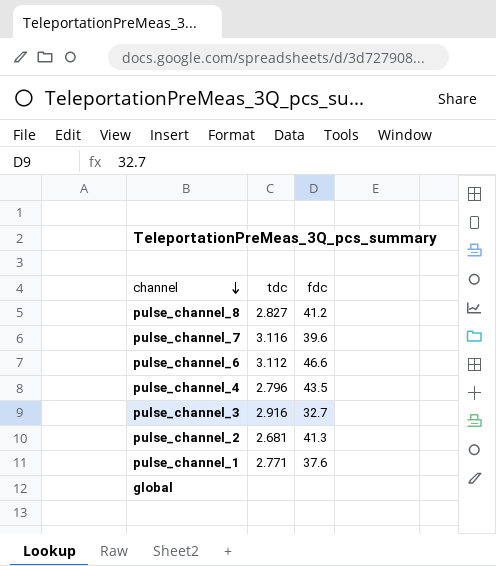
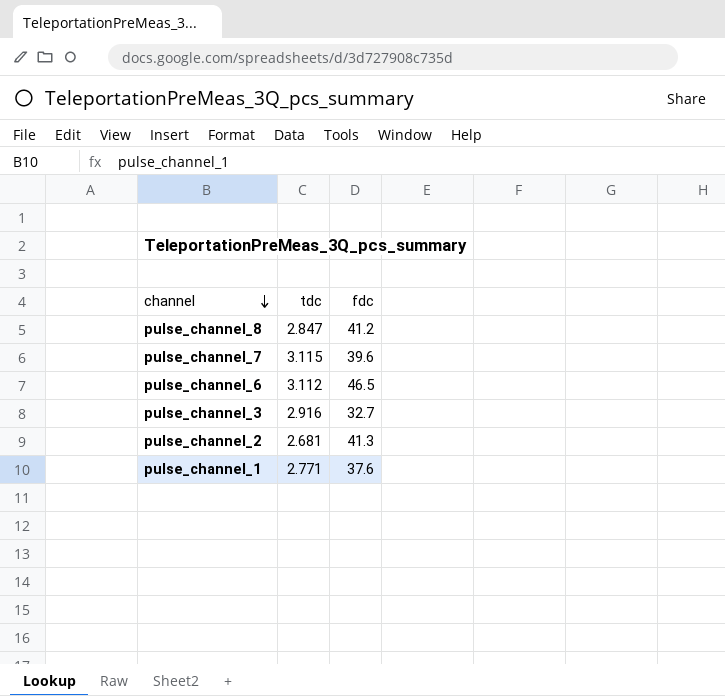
row pulse_channel_4: 2.796 | 43.5 -> none
row global: none | none -> none
pulse_channel_8 | tdc: 2.827 -> 2.847
pulse_channel_7 | tdc: 3.116 -> 3.115
pulse_channel_6 | fdc: 46.6 -> 46.5

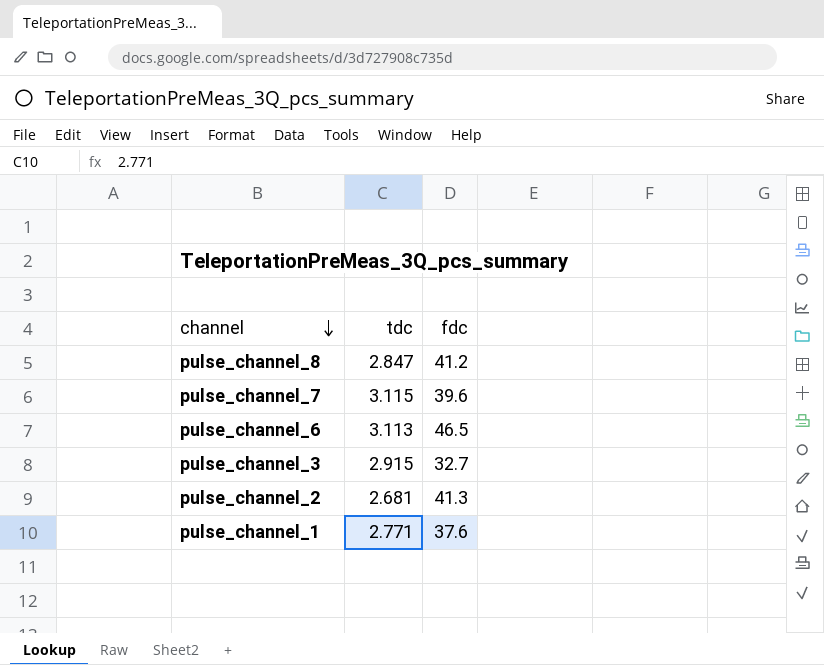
pulse_channel_6 | tdc: 3.112 -> 3.113
pulse_channel_3 | tdc: 2.916 -> 2.915

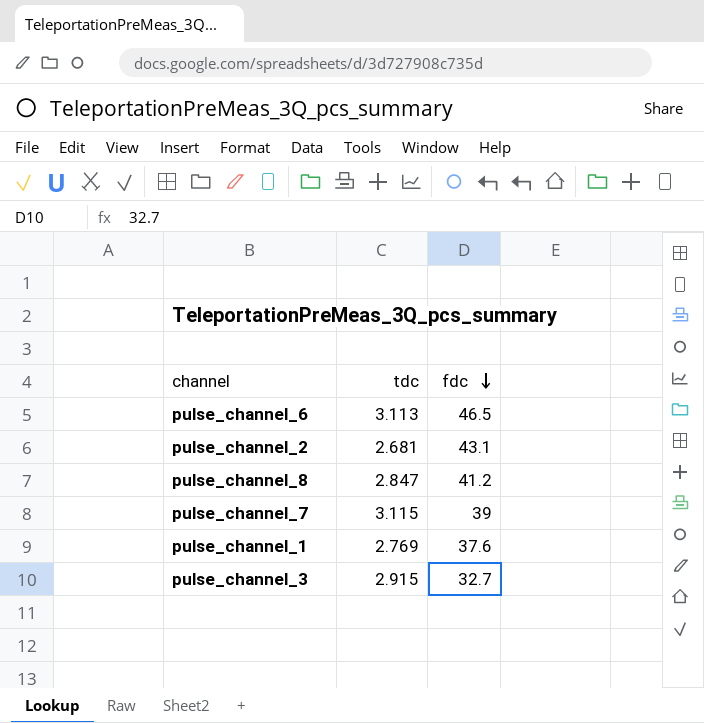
row order: channel descending -> fdc descending
pulse_channel_2 | fdc: 41.3 -> 43.1
pulse_channel_7 | fdc: 39.6 -> 39
pulse_channel_1 | tdc: 2.771 -> 2.769

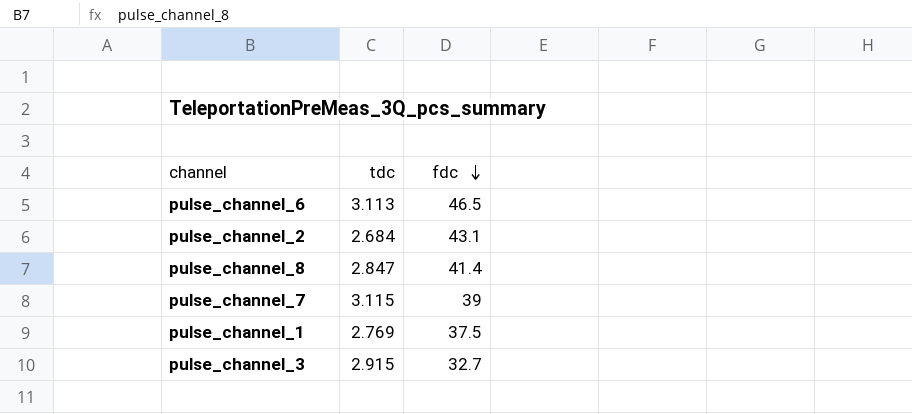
pulse_channel_2 | tdc: 2.681 -> 2.684
pulse_channel_8 | fdc: 41.2 -> 41.4
pulse_channel_1 | fdc: 37.6 -> 37.5

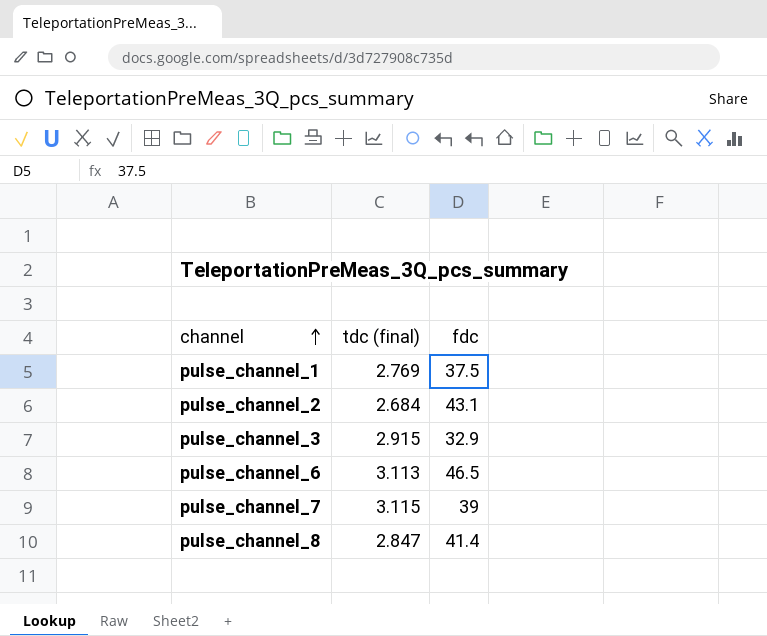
row order: fdc descending -> channel ascending
column name: tdc -> tdc (final)
pulse_channel_3 | fdc: 32.7 -> 32.9

